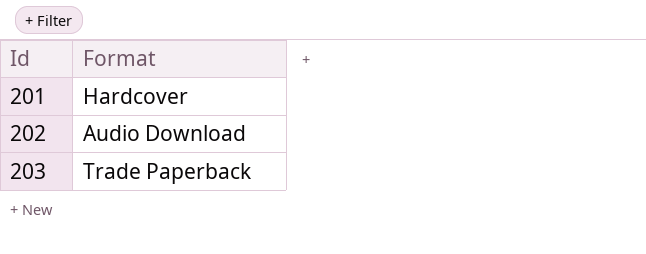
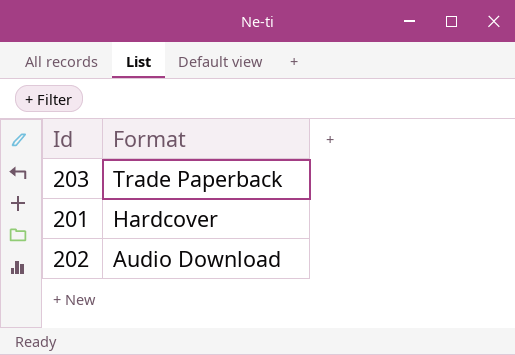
row order: Id ascending -> Format descending

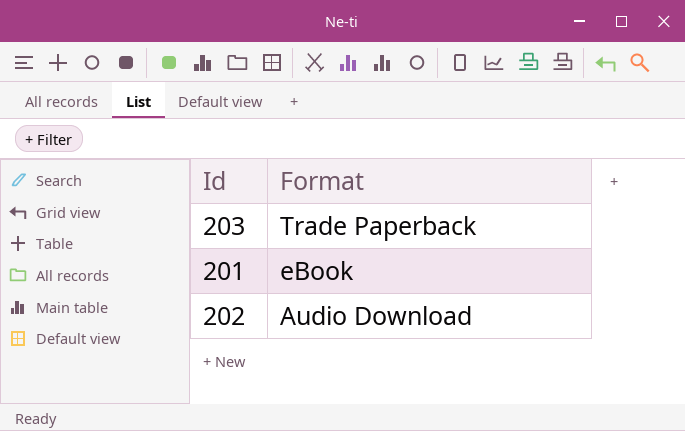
201 | Format: Hardcover -> eBook

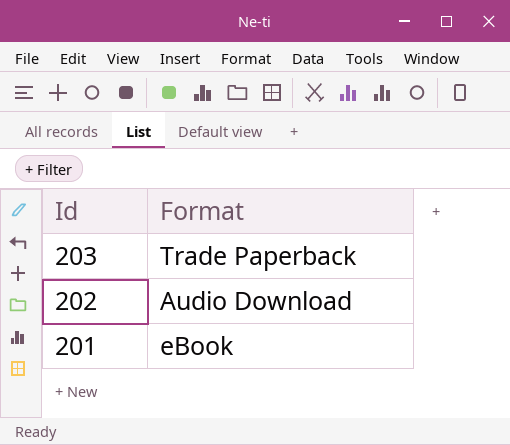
row order: Format descending -> Id descending

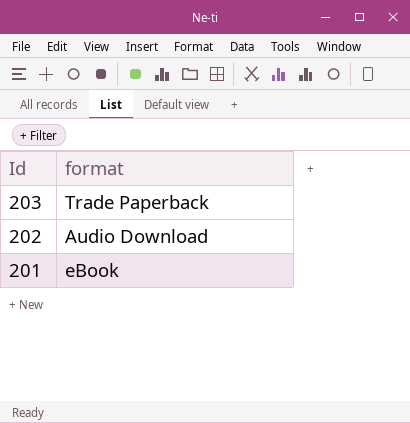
column name: Format -> format

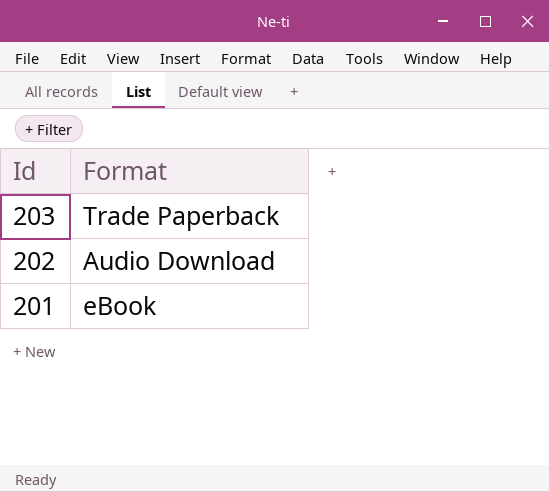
column name: format -> Format

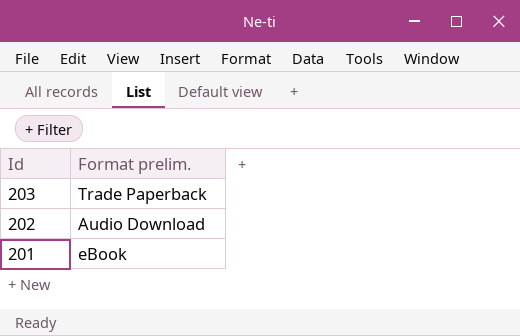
column name: Format -> Format prelim.

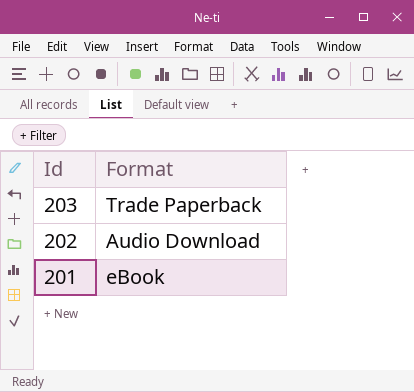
column name: Format prelim. -> Format

